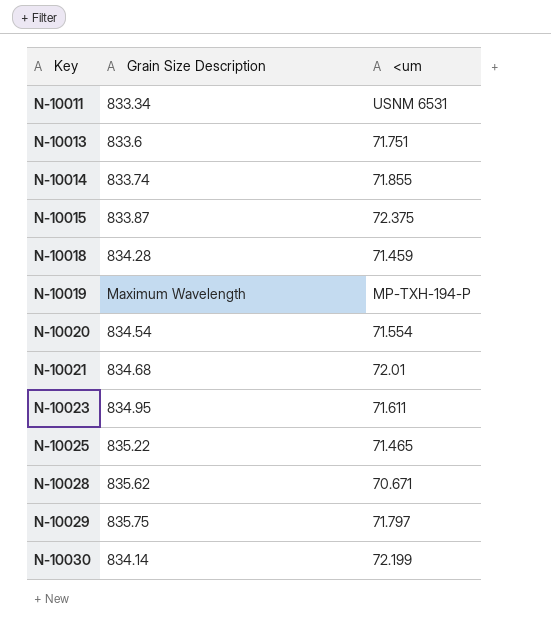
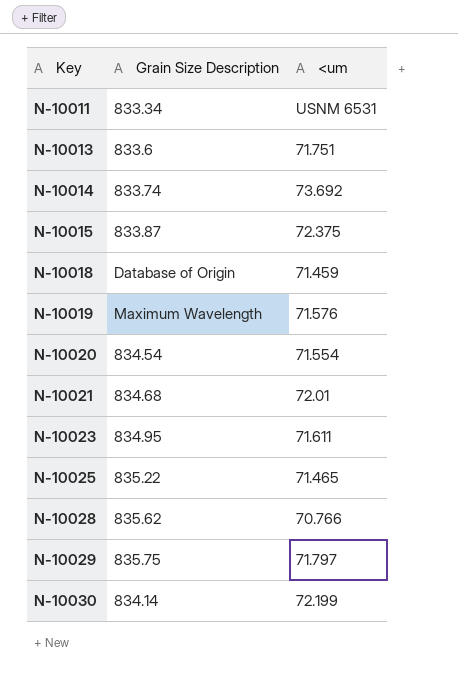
N-10014 | <um: 71.855 -> 73.692
N-10018 | Grain Size Description: 834.28 -> Database of Origin
N-10019 | <um: MP-TXH-194-P -> 71.576
N-10028 | <um: 70.671 -> 70.766

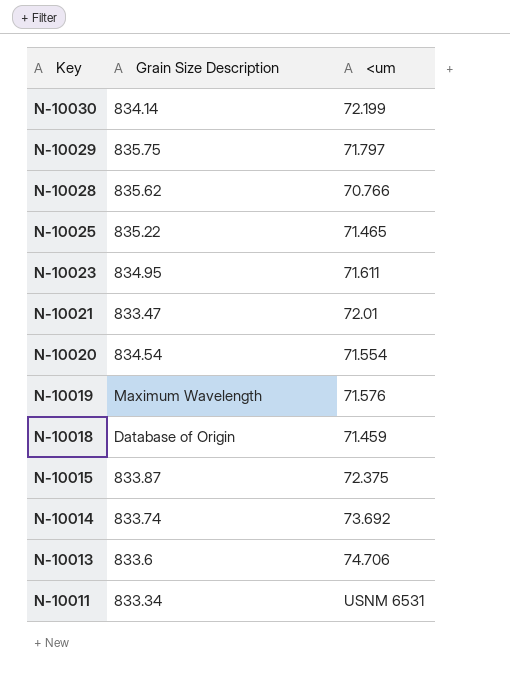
row order: Key ascending -> Key descending
N-10021 | Grain Size Description: 834.68 -> 833.47
N-10013 | <um: 71.751 -> 74.706

